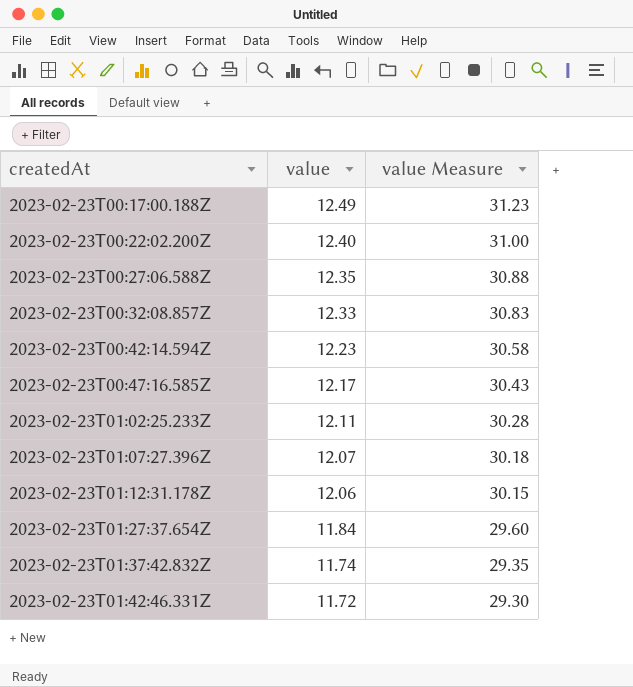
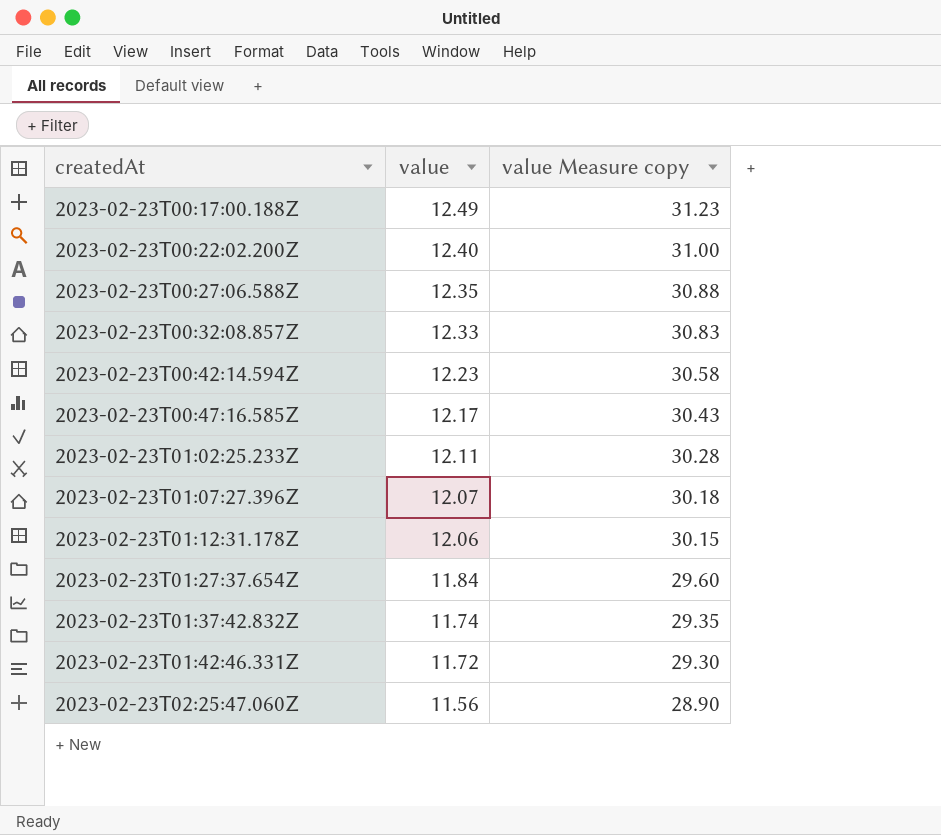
column name: value Measure -> value Measure copy
row 2023-02-23T02:25:47.060Z: none -> 11.56 | 28.90

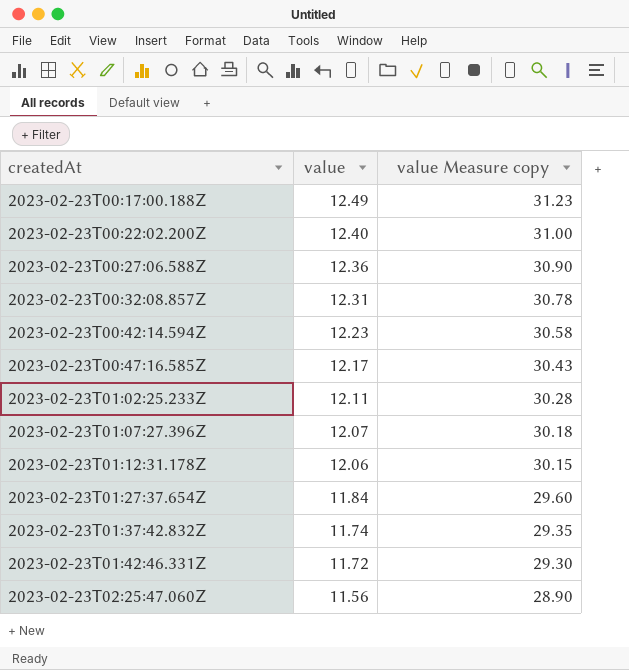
2023-02-23T00:27:06.588Z | value: 12.35 -> 12.36
2023-02-23T00:27:06.588Z | value Measure copy: 30.88 -> 30.90
2023-02-23T00:32:08.857Z | value: 12.33 -> 12.31
2023-02-23T00:32:08.857Z | value Measure copy: 30.83 -> 30.78

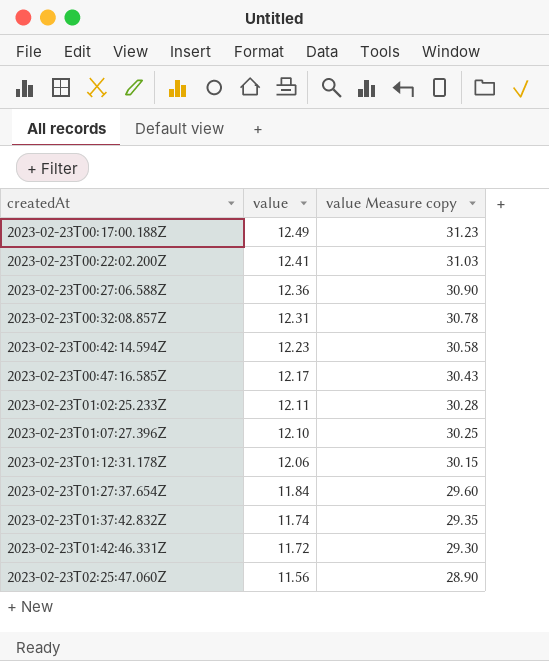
2023-02-23T00:22:02.200Z | value: 12.40 -> 12.41
2023-02-23T00:22:02.200Z | value Measure copy: 31.00 -> 31.03
2023-02-23T01:07:27.396Z | value: 12.07 -> 12.10
2023-02-23T01:07:27.396Z | value Measure copy: 30.18 -> 30.25

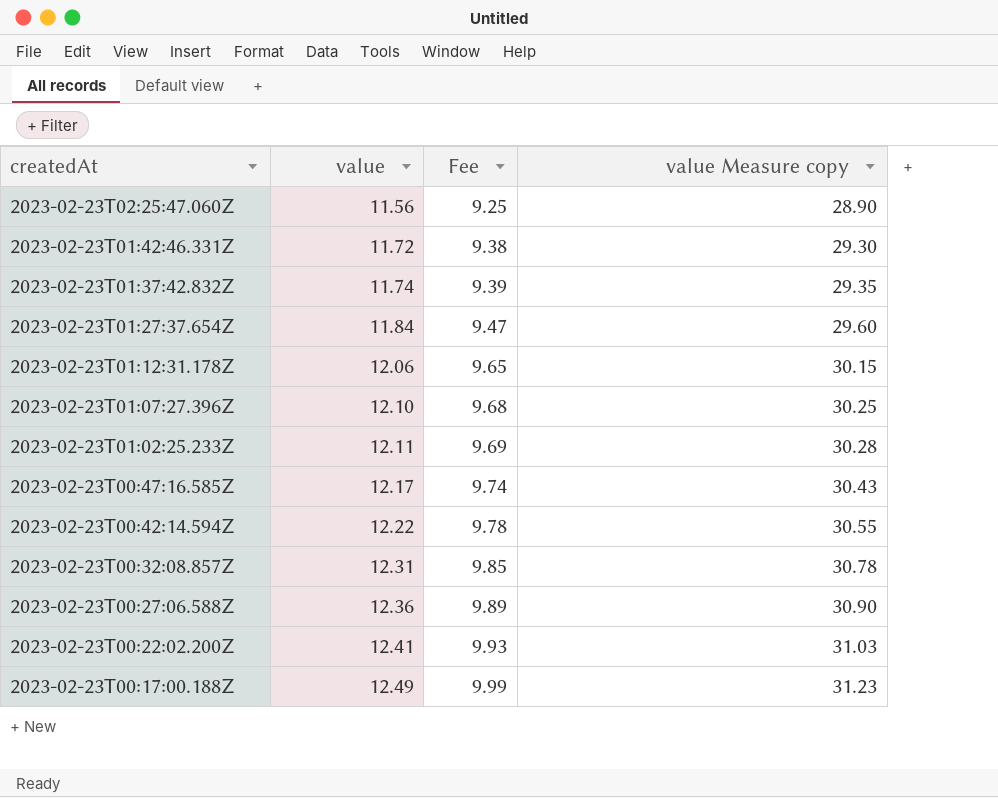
row order: createdAt ascending -> createdAt descending
column Fee | formula: none -> [value] * 0.8
2023-02-23T00:42:14.594Z | value: 12.23 -> 12.22
2023-02-23T00:42:14.594Z | value Measure copy: 30.58 -> 30.55

